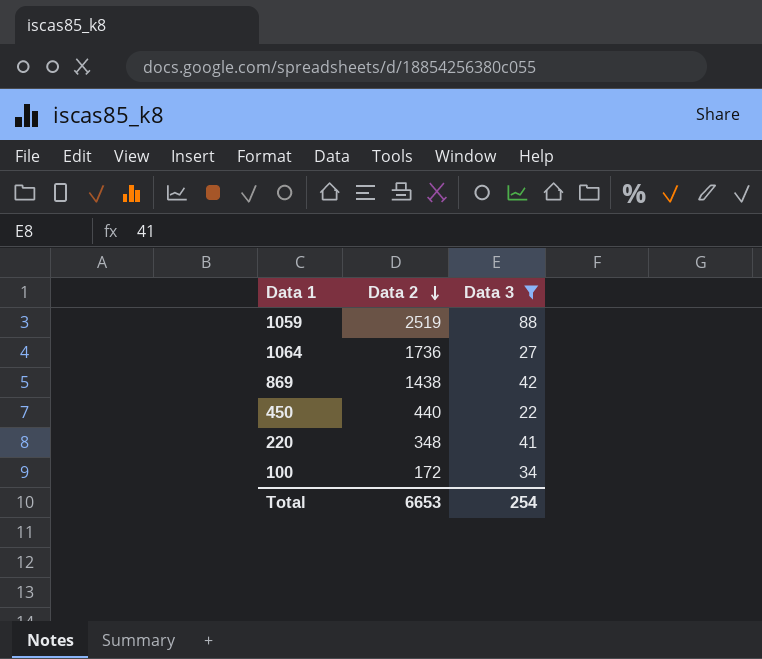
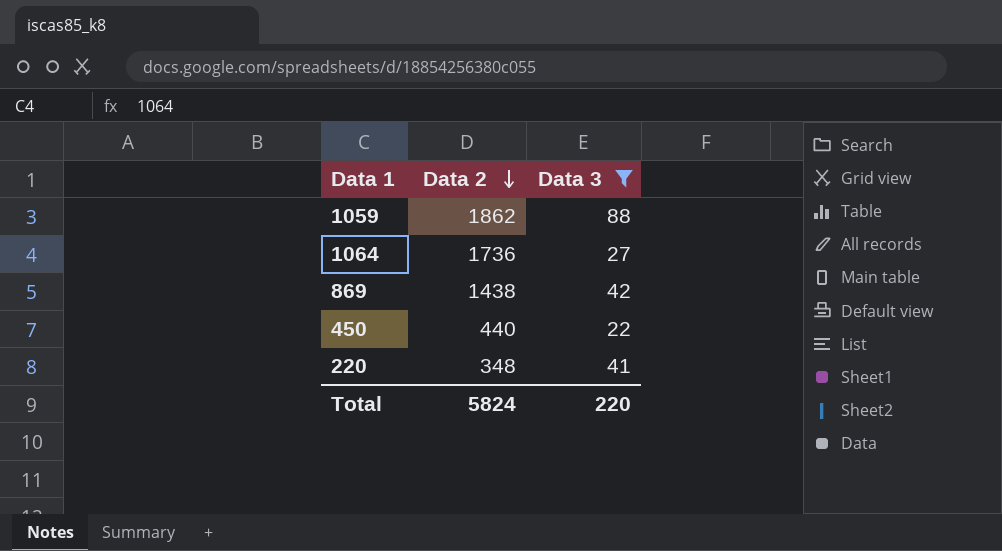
row 100: 172 | 34 -> none
1059 | Data 2: 2519 -> 1862
Total | Data 2: 6653 -> 5824
Total | Data 3: 254 -> 220

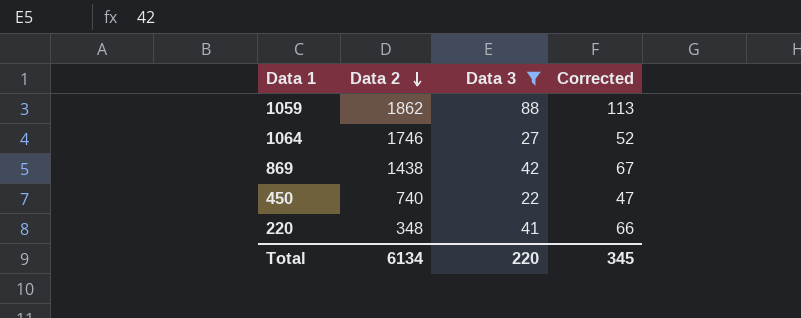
column Corrected | formula: none -> [Data 3] + 25
1064 | Data 2: 1736 -> 1746
450 | Data 2: 440 -> 740
Total | Data 2: 5824 -> 6134

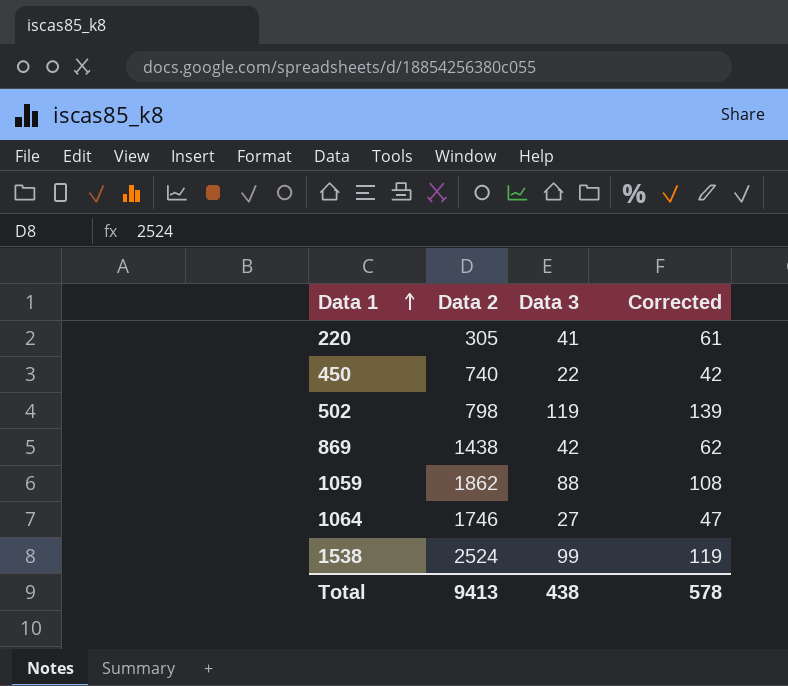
filter: Data 3 <= 88 -> none
row order: Data 2 descending -> Data 1 ascending
column Corrected | formula: [Data 3] + 25 -> [Data 3] + 20
220 | Data 2: 348 -> 305
Total | Data 2: 6134 -> 9413
Total | Data 3: 220 -> 438
Total | Corrected: 345 -> 578

